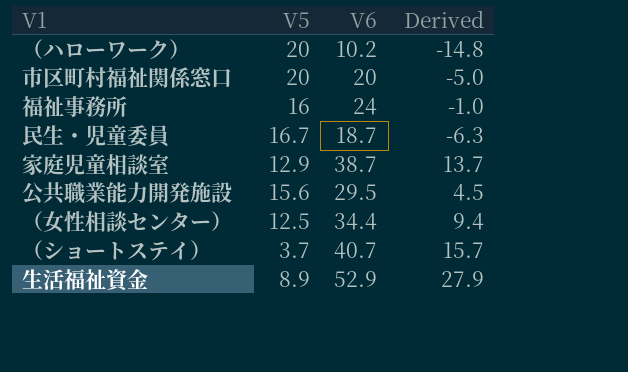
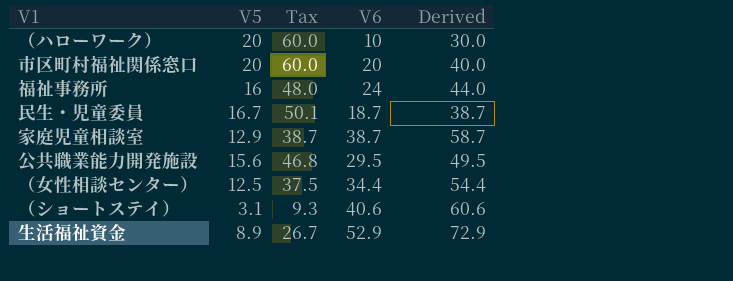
column Tax | formula: none -> [V5] * 3
column Derived | formula: [V6] - 25 -> [V6] + 20
（ハローワーク） | V6: 10.2 -> 10
（ショートステイ） | V5: 3.7 -> 3.1
（ショートステイ） | V6: 40.7 -> 40.6

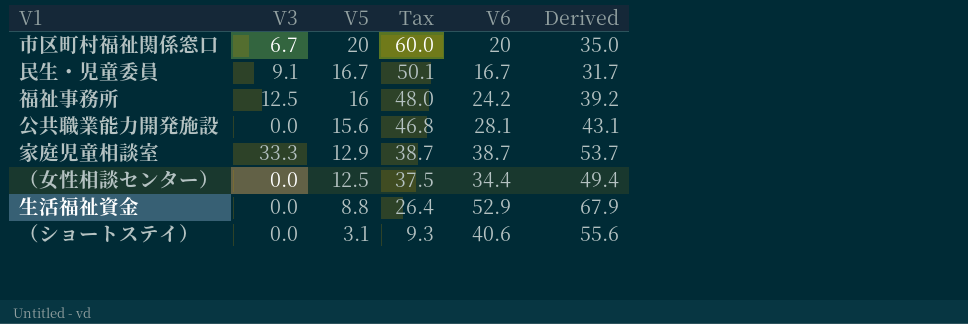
row order: none -> V5 descending
column V3 | position: none -> 2
column Derived | formula: [V6] + 20 -> [V6] + 15
row （ハローワーク）: 20 | 60.0 | 10 | 30.0 -> none
民生・児童委員 | V6: 18.7 -> 16.7
福祉事務所 | V6: 24 -> 24.2
公共職業能力開発施設 | V6: 29.5 -> 28.1
生活福祉資金 | V5: 8.9 -> 8.8
生活福祉資金 | Tax: 26.7 -> 26.4

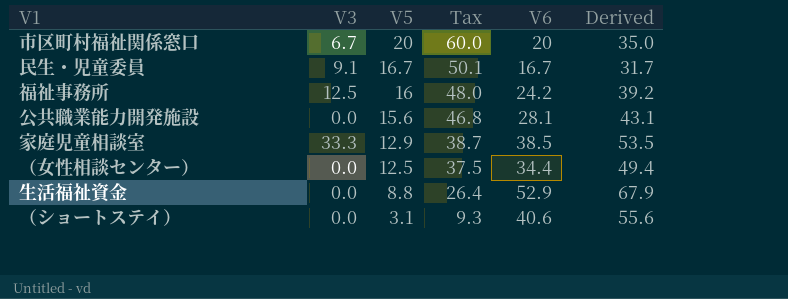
家庭児童相談室 | V6: 38.7 -> 38.5
家庭児童相談室 | Derived: 53.7 -> 53.5

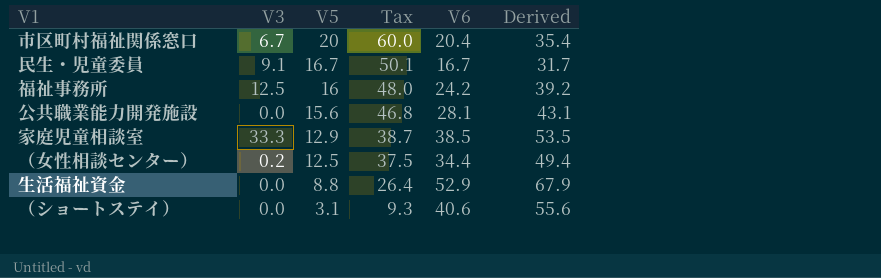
市区町村福祉関係窓口 | V6: 20 -> 20.4
市区町村福祉関係窓口 | Derived: 35.0 -> 35.4
（女性相談センター） | V3: 0.0 -> 0.2

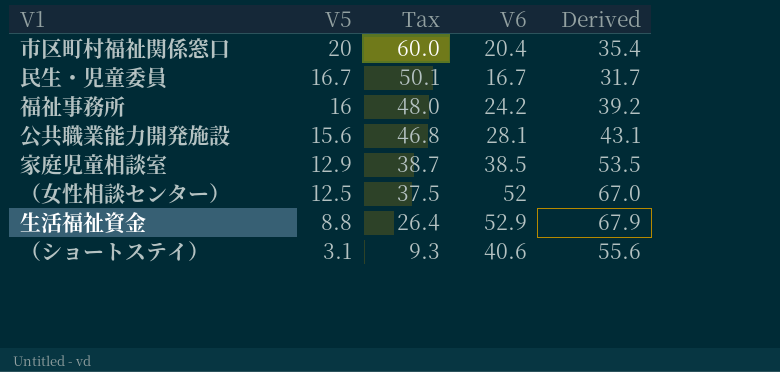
column V3 | position: 2 -> none
（女性相談センター） | V6: 34.4 -> 52
（女性相談センター） | Derived: 49.4 -> 67.0

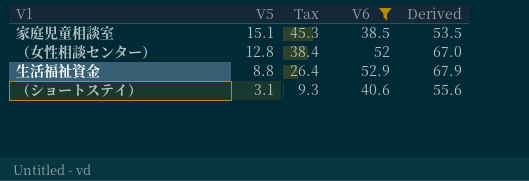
filter: none -> V6 >= 38.5
家庭児童相談室 | V5: 12.9 -> 15.1
家庭児童相談室 | Tax: 38.7 -> 45.3
（女性相談センター） | V5: 12.5 -> 12.8
（女性相談センター） | Tax: 37.5 -> 38.4

